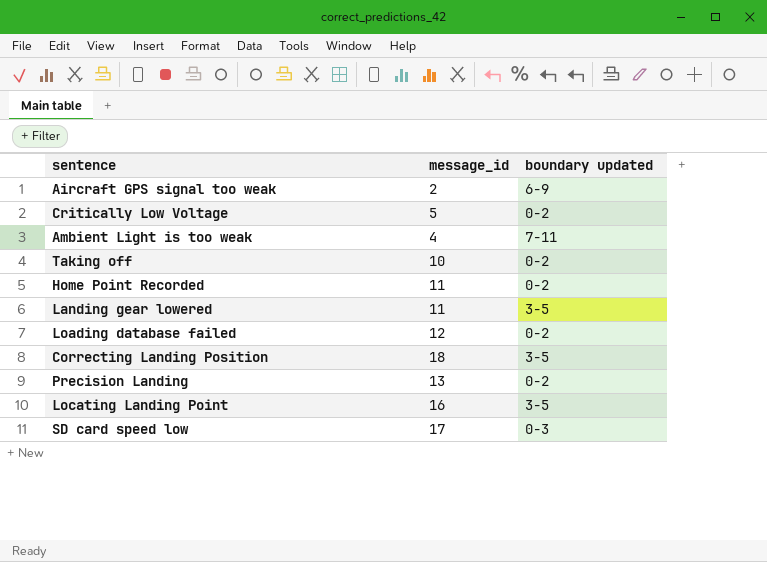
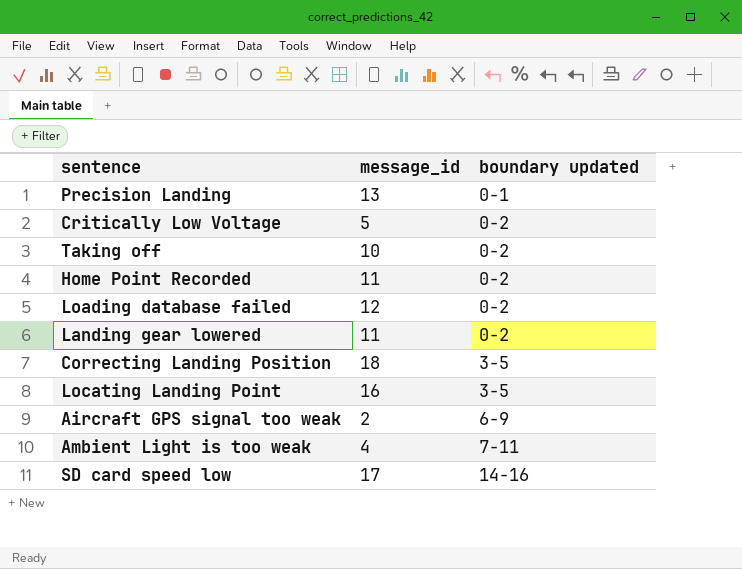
row order: none -> boundary updated ascending
Precision Landing | boundary updated: 0-2 -> 0-1
Landing gear lowered | boundary updated: 3-5 -> 0-2
SD card speed low | boundary updated: 0-3 -> 14-16

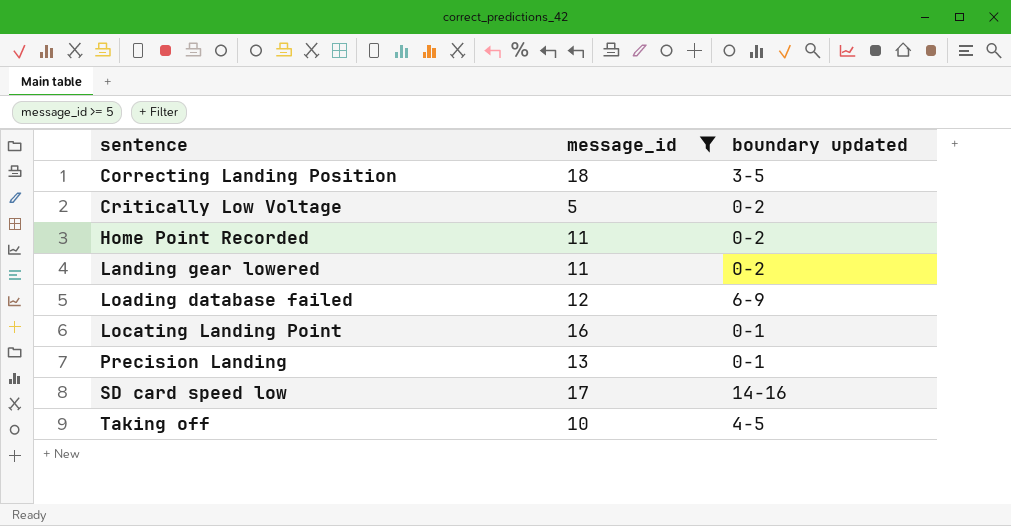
filter: none -> message_id >= 5
row order: boundary updated ascending -> sentence ascending
Loading database failed | boundary updated: 0-2 -> 6-9
Locating Landing Point | boundary updated: 3-5 -> 0-1
Taking off | boundary updated: 0-2 -> 4-5

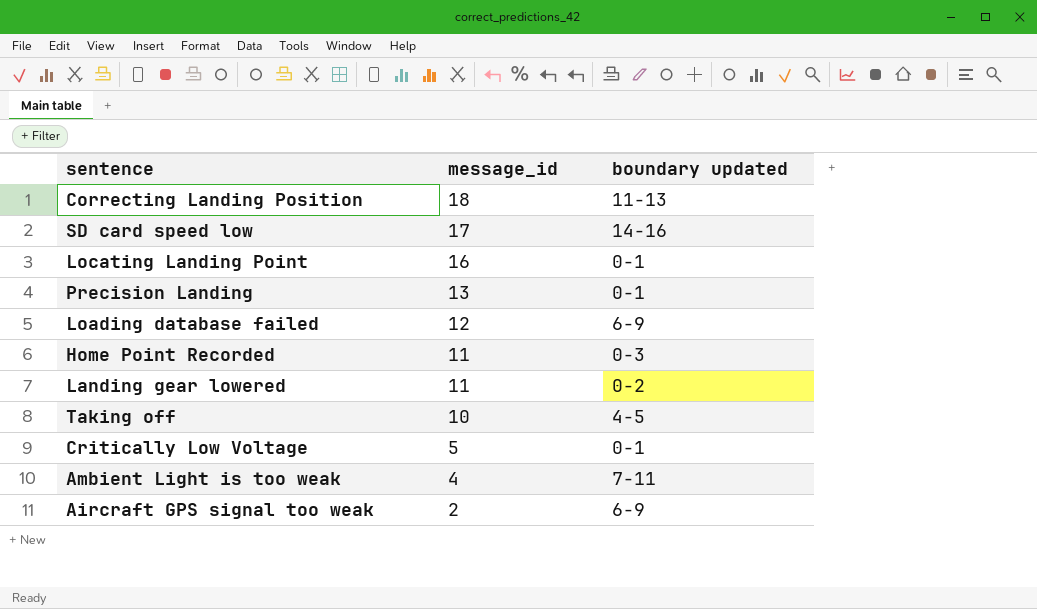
filter: message_id >= 5 -> none
row order: sentence ascending -> message_id descending
Correcting Landing Position | boundary updated: 3-5 -> 11-13
Home Point Recorded | boundary updated: 0-2 -> 0-3
Critically Low Voltage | boundary updated: 0-2 -> 0-1

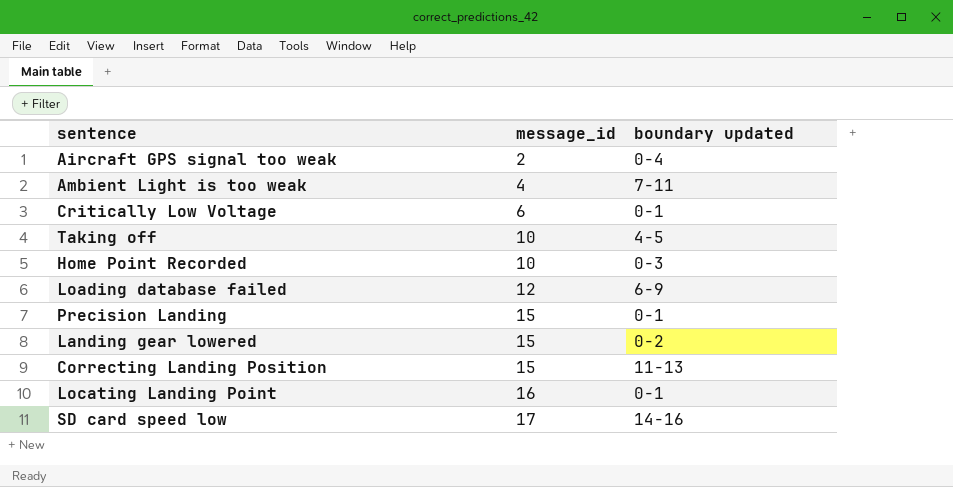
row order: message_id descending -> message_id ascending
Aircraft GPS signal too weak | boundary updated: 6-9 -> 0-4
Critically Low Voltage | message_id: 5 -> 6
Home Point Recorded | message_id: 11 -> 10
Precision Landing | message_id: 13 -> 15
Landing gear lowered | message_id: 11 -> 15
Correcting Landing Position | message_id: 18 -> 15

